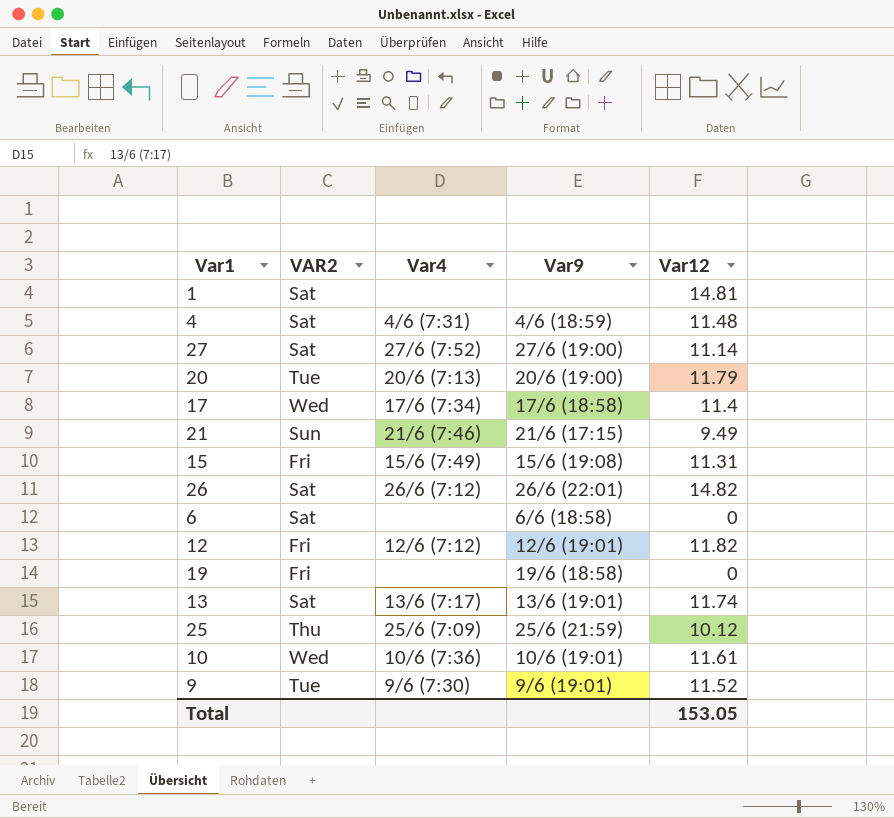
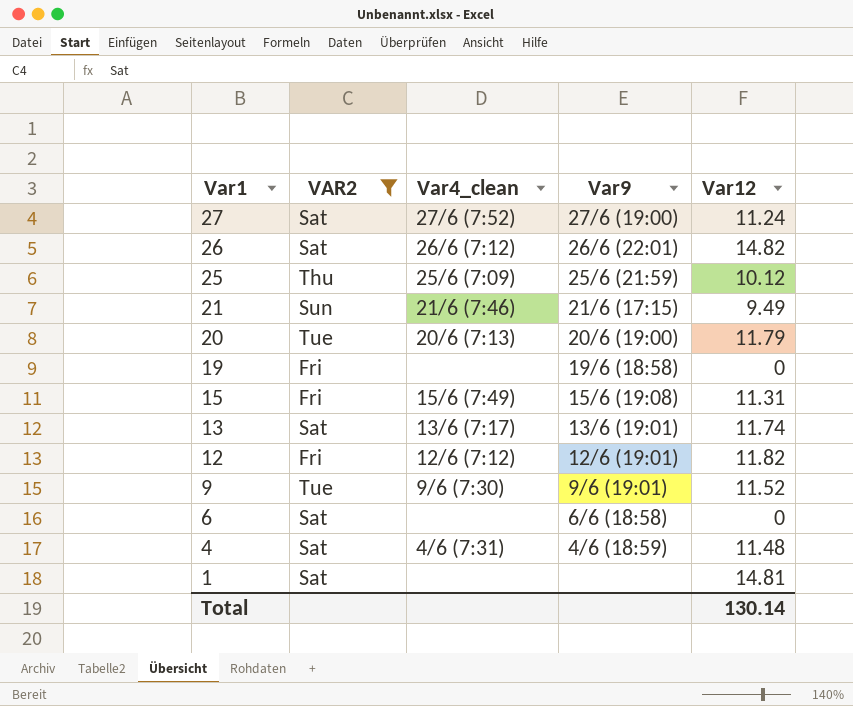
filter: none -> VAR2 != Wed
row order: none -> Var1 descending
column name: Var4 -> Var4_clean
27 | Var12: 11.14 -> 11.24
Total | Var12: 153.05 -> 130.14

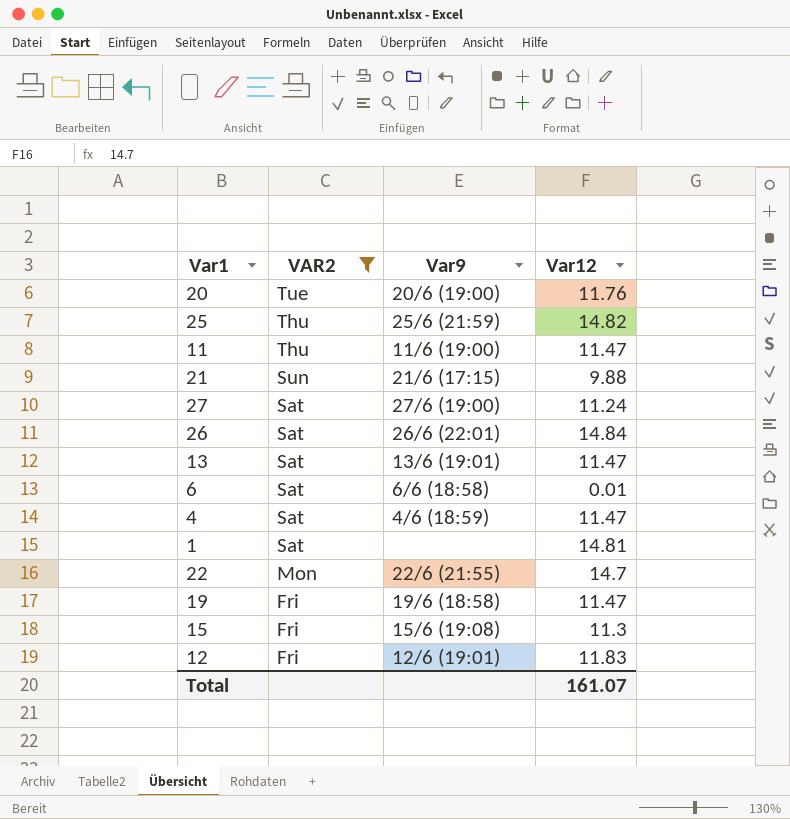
row order: Var1 descending -> VAR2 descending
column Var4_clean | position: 3 -> none
row 9: Tue | 9/6 (7:30) | 9/6 (19:01) | 11.52 -> none
20 | Var12: 11.79 -> 11.76
25 | Var12: 10.12 -> 14.82
row 11: none -> Thu | 11/6 (19:00) | 11.47
21 | Var12: 9.49 -> 9.88
26 | Var12: 14.82 -> 14.84
13 | Var12: 11.74 -> 11.47
6 | Var12: 0 -> 0.01
4 | Var12: 11.48 -> 11.47
row 22: none -> Mon | 22/6 (21:55) | 14.7
19 | Var12: 0 -> 11.47
15 | Var12: 11.31 -> 11.3
12 | Var12: 11.82 -> 11.83
Total | Var12: 130.14 -> 161.07

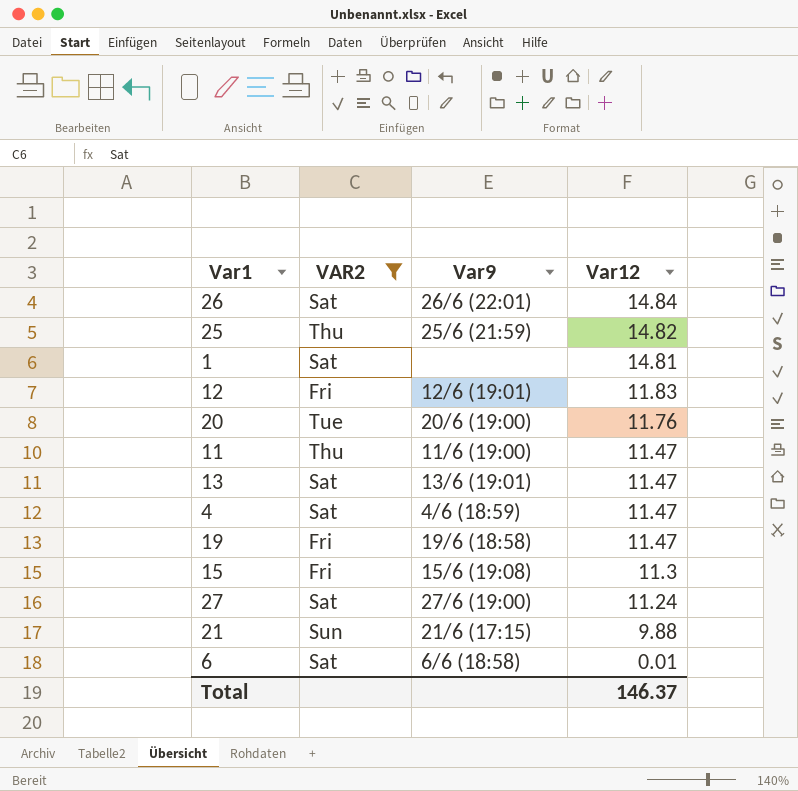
row order: VAR2 descending -> Var12 descending
row 22: Mon | 22/6 (21:55) | 14.7 -> none
Total | Var12: 161.07 -> 146.37

